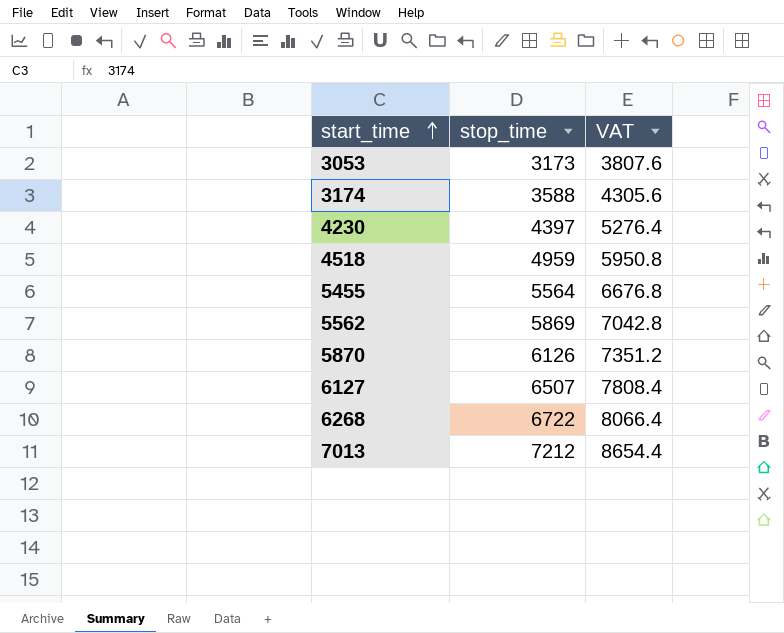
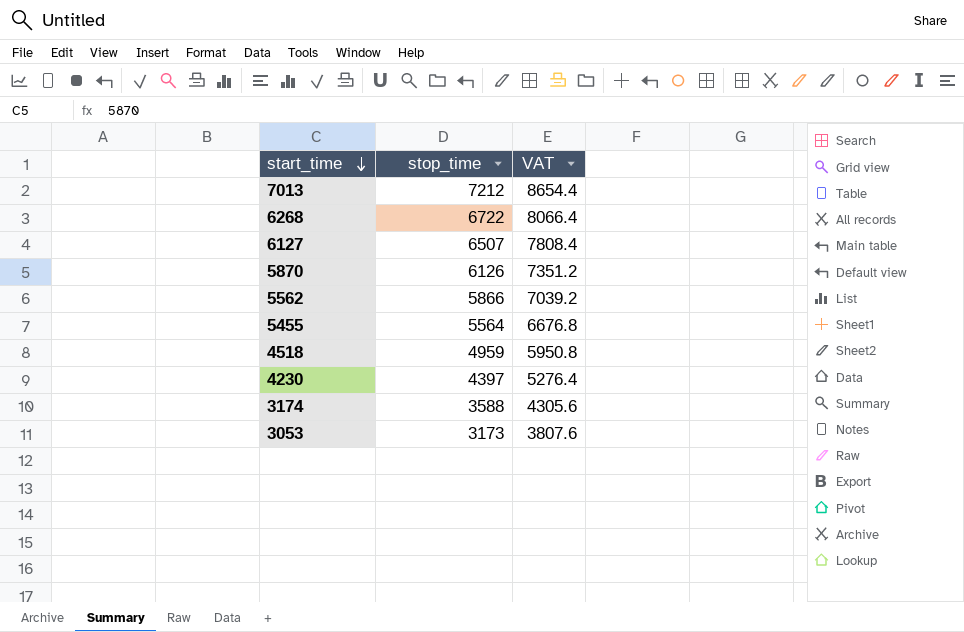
row order: start_time ascending -> start_time descending
5562 | stop_time: 5869 -> 5866
5562 | VAT: 7042.8 -> 7039.2

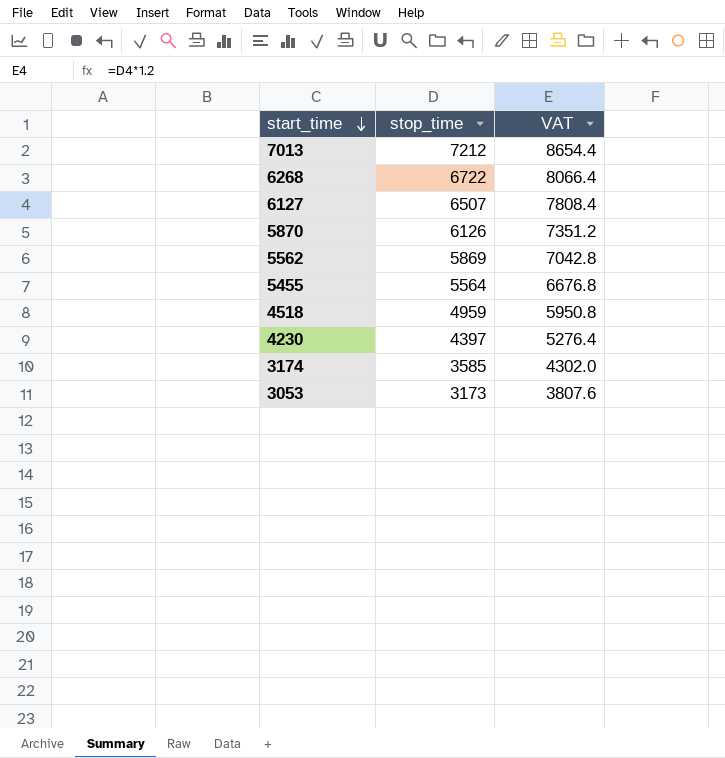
5562 | stop_time: 5866 -> 5869
5562 | VAT: 7039.2 -> 7042.8
3174 | stop_time: 3588 -> 3585
3174 | VAT: 4305.6 -> 4302.0

